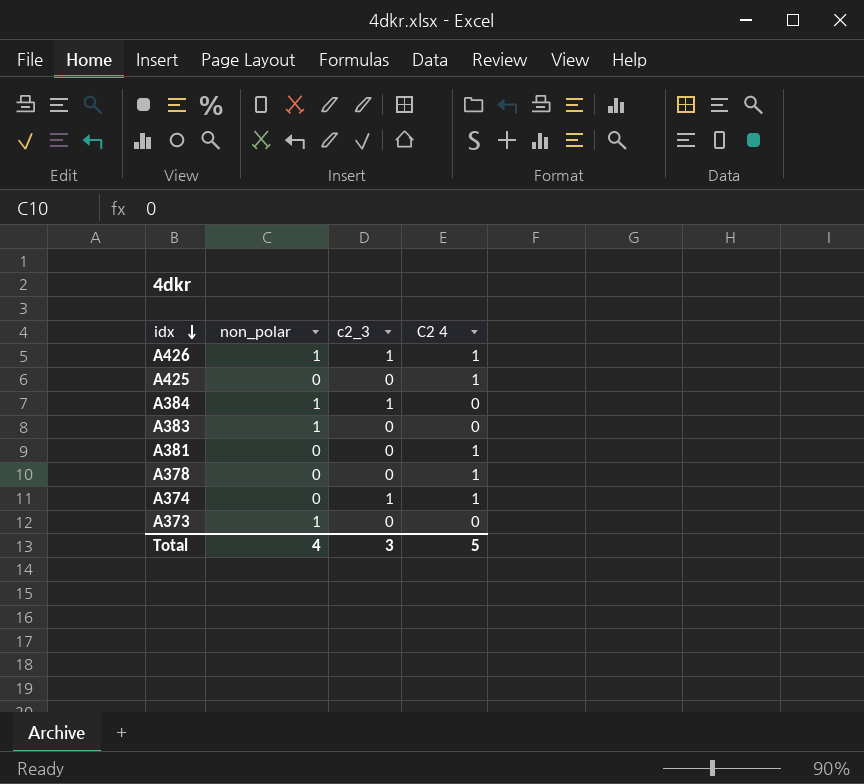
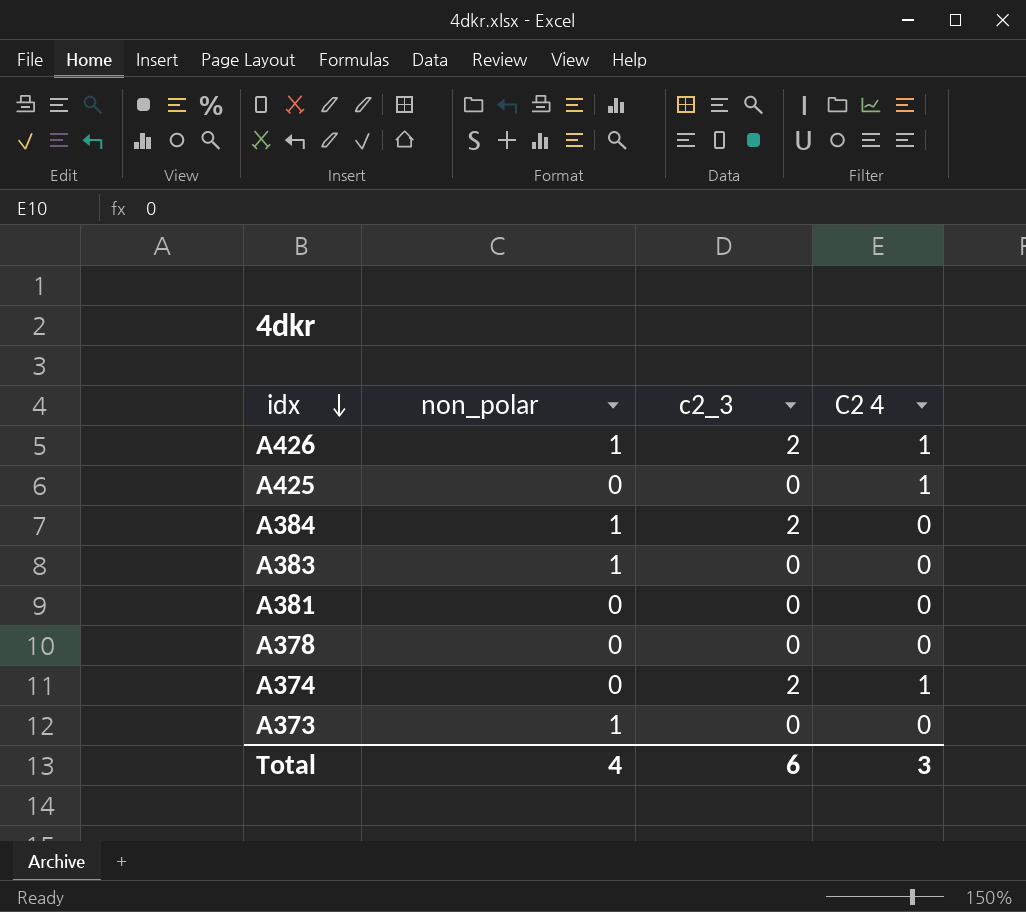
A426 | c2_3: 1 -> 2
A384 | c2_3: 1 -> 2
A381 | C2 4: 1 -> 0
A378 | C2 4: 1 -> 0
A374 | c2_3: 1 -> 2
Total | c2_3: 3 -> 6
Total | C2 4: 5 -> 3

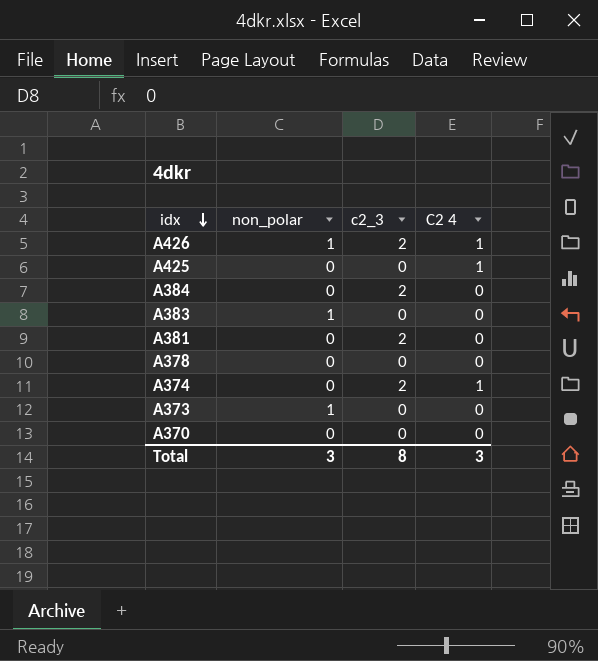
A384 | non_polar: 1 -> 0
A381 | c2_3: 0 -> 2
row A370: none -> 0 | 0 | 0
Total | non_polar: 4 -> 3
Total | c2_3: 6 -> 8

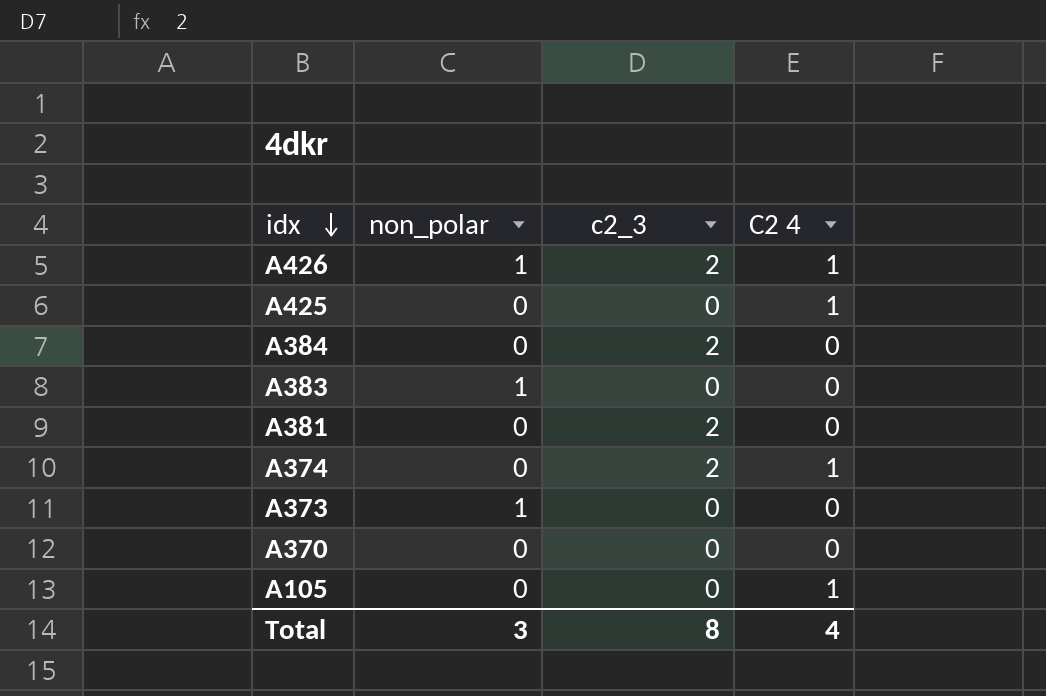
row A378: 0 | 0 | 0 -> none
row A105: none -> 0 | 0 | 1
Total | C2 4: 3 -> 4

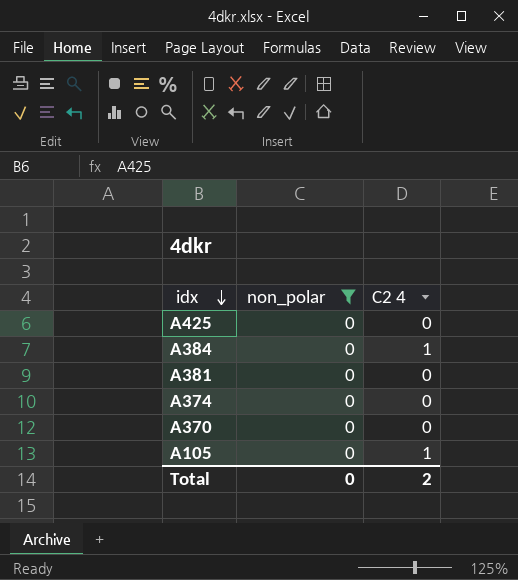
filter: none -> non_polar = 0
column c2_3 | position: 3 -> none
A425 | C2 4: 1 -> 0
A384 | C2 4: 0 -> 1
A374 | C2 4: 1 -> 0
Total | non_polar: 3 -> 0
Total | C2 4: 4 -> 2

